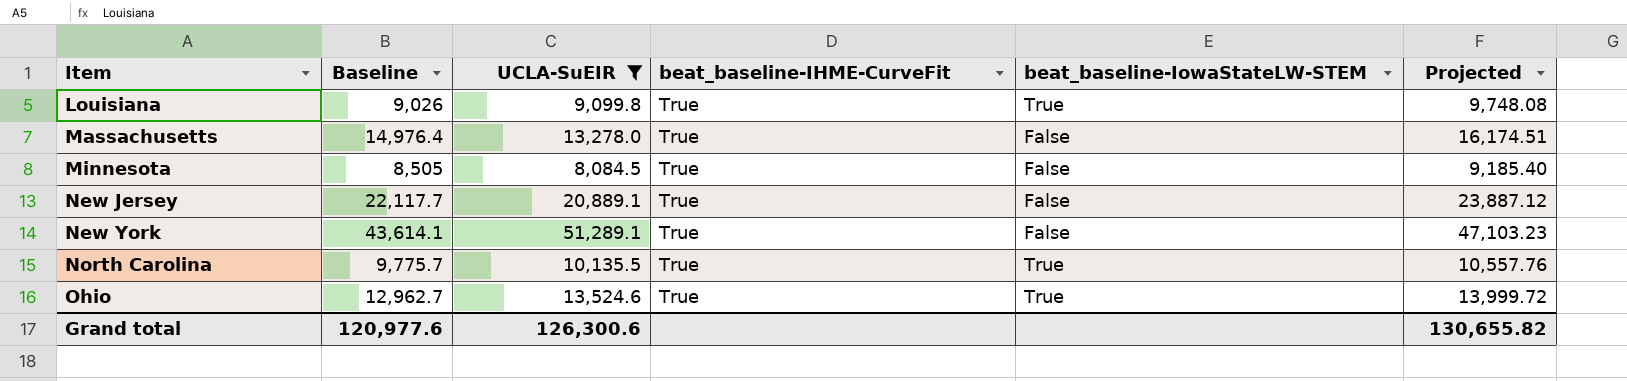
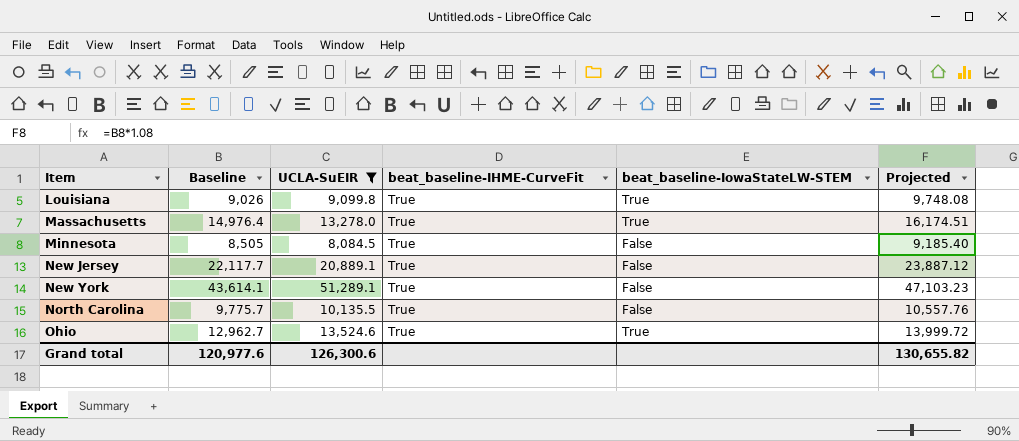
Massachusetts | beat_baseline-IowaStateLW-STEM: False -> True
North Carolina | beat_baseline-IowaStateLW-STEM: True -> False

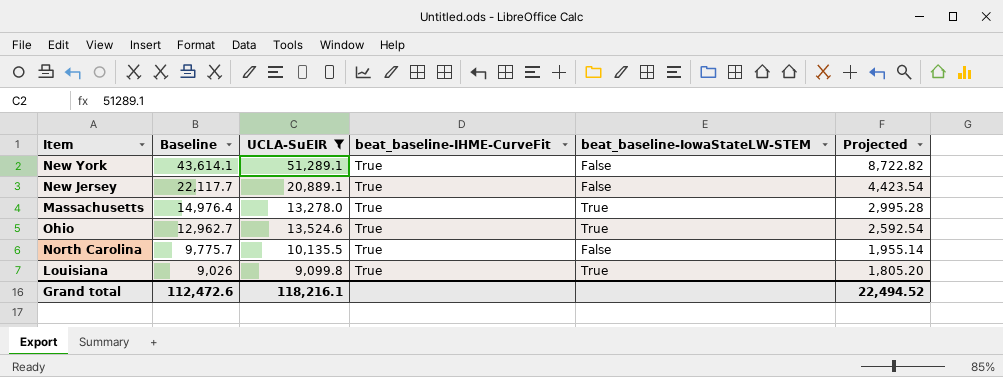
row order: Item ascending -> Baseline descending
column Projected | formula: [Baseline] * 1.08 -> [Baseline] * 0.2
row Minnesota: 8,505 | 8,084.5 | True | False | 9,185.40 -> none
Grand total | Baseline: 120,977.6 -> 112,472.6
Grand total | UCLA-SuEIR: 126,300.6 -> 118,216.1
Grand total | Projected: 130,655.82 -> 22,494.52

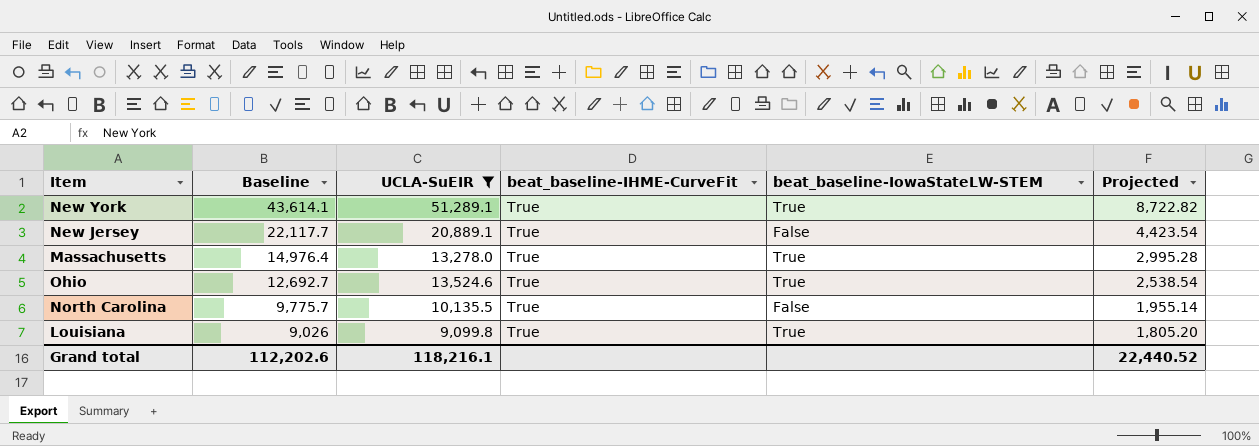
New York | beat_baseline-IowaStateLW-STEM: False -> True
Ohio | Baseline: 12,962.7 -> 12,692.7
Ohio | Projected: 2,592.54 -> 2,538.54
Grand total | Baseline: 112,472.6 -> 112,202.6
Grand total | Projected: 22,494.52 -> 22,440.52

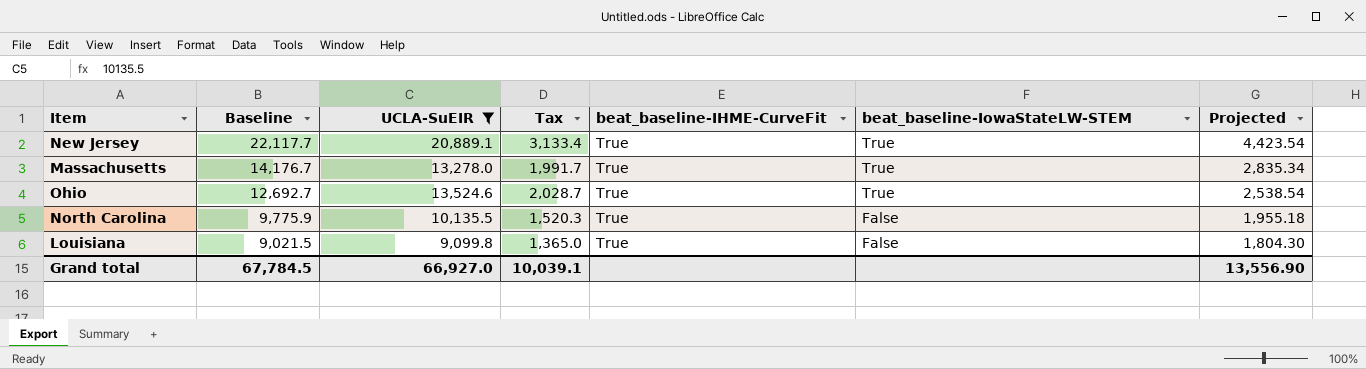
column Tax | formula: none -> [UCLA-SuEIR] * 0.15
row New York: 43,614.1 | 51,289.1 | True | True | 8,722.82 -> none
New Jersey | beat_baseline-IowaStateLW-STEM: False -> True
Massachusetts | Baseline: 14,976.4 -> 14,176.7
Massachusetts | Projected: 2,995.28 -> 2,835.34
North Carolina | Baseline: 9,775.7 -> 9,775.9
North Carolina | Projected: 1,955.14 -> 1,955.18
Louisiana | Baseline: 9,026 -> 9,021.5
Louisiana | beat_baseline-IowaStateLW-STEM: True -> False
Louisiana | Projected: 1,805.20 -> 1,804.30
Grand total | Baseline: 112,202.6 -> 67,784.5
Grand total | UCLA-SuEIR: 118,216.1 -> 66,927.0
Grand total | Projected: 22,440.52 -> 13,556.90

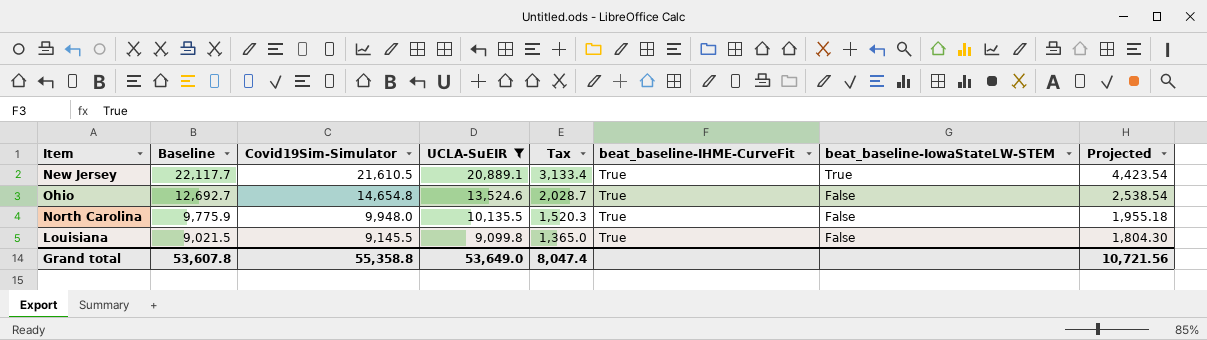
column Covid19Sim-Simulator | position: none -> 3
row Massachusetts: 14,176.7 | 13,278.0 | 1,991.7 | True | True | 2,835.34 -> none
Ohio | beat_baseline-IowaStateLW-STEM: True -> False
Grand total | Baseline: 67,784.5 -> 53,607.8
Grand total | UCLA-SuEIR: 66,927.0 -> 53,649.0
Grand total | Tax: 10,039.1 -> 8,047.4
Grand total | Projected: 13,556.90 -> 10,721.56

